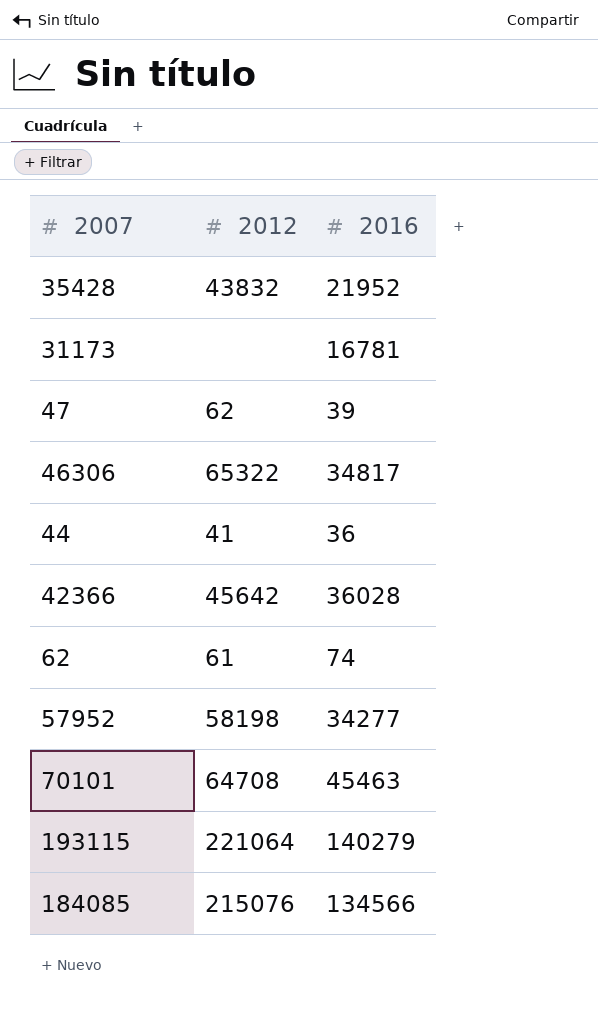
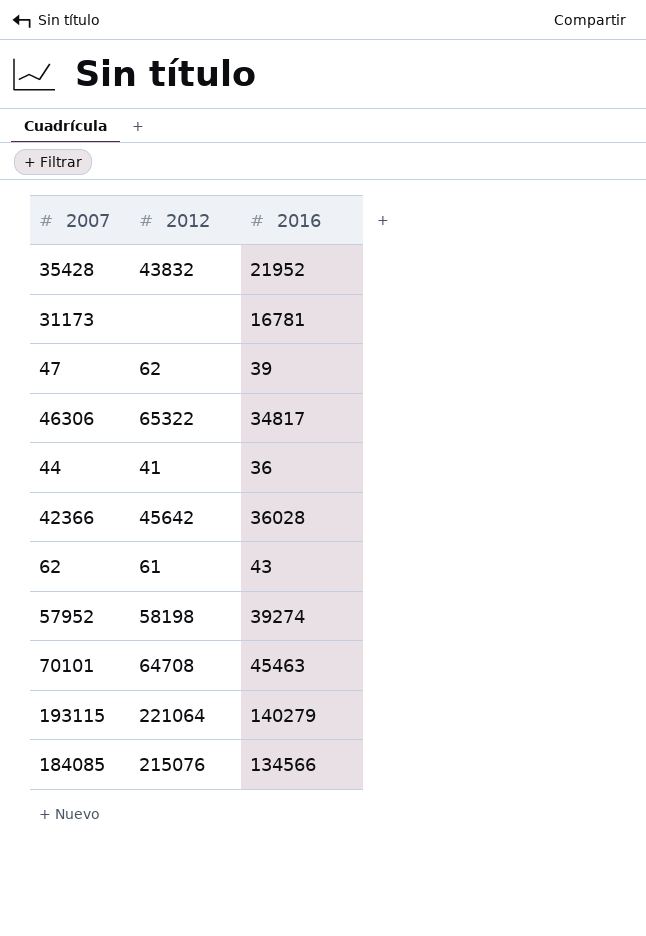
62 | 2016: 74 -> 43
57952 | 2016: 34277 -> 39274

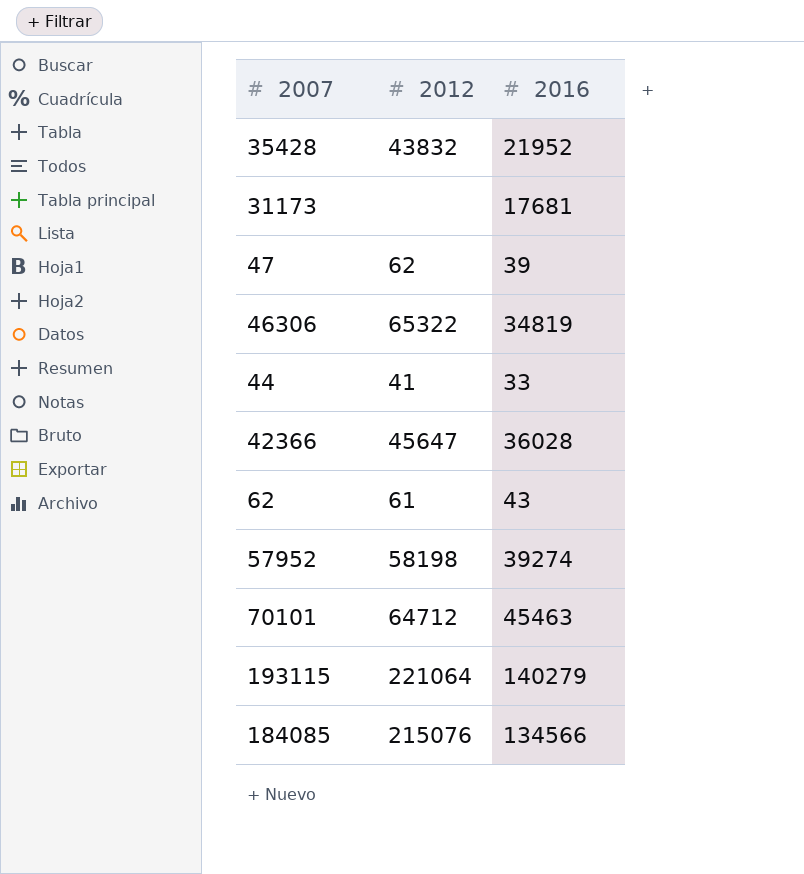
31173 | 2016: 16781 -> 17681
46306 | 2016: 34817 -> 34819
44 | 2016: 36 -> 33
42366 | 2012: 45642 -> 45647
70101 | 2012: 64708 -> 64712

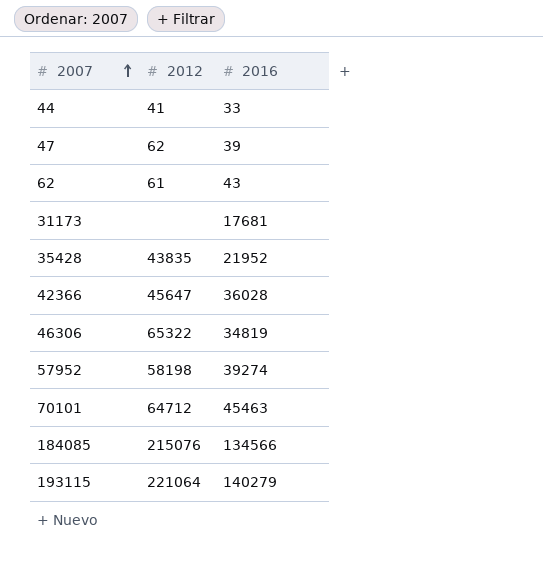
row order: none -> 2007 ascending
35428 | 2012: 43832 -> 43835

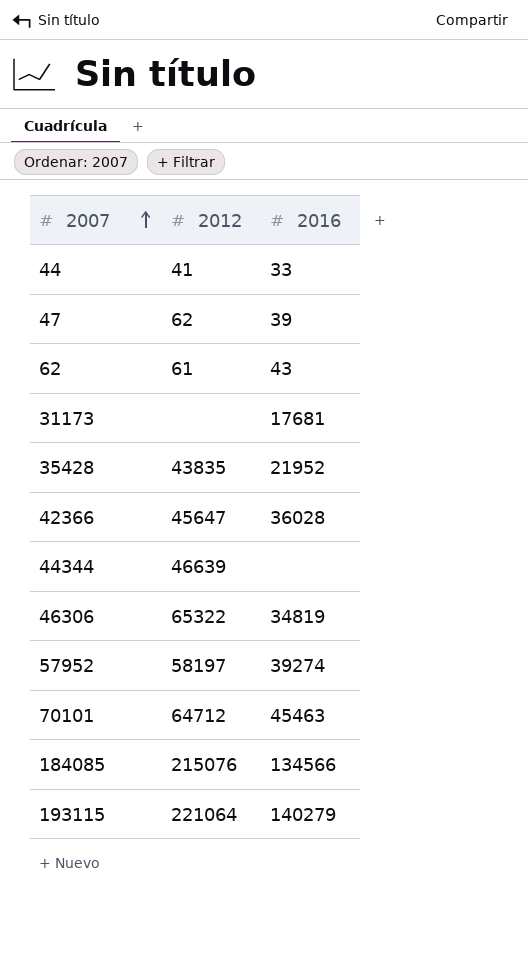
row 44344: none -> 46639 | none
57952 | 2012: 58198 -> 58197

